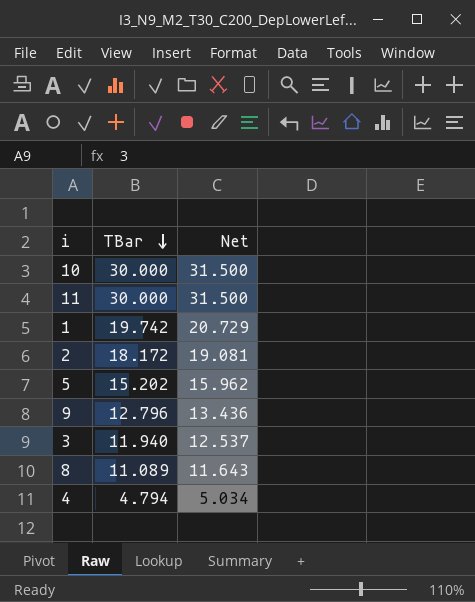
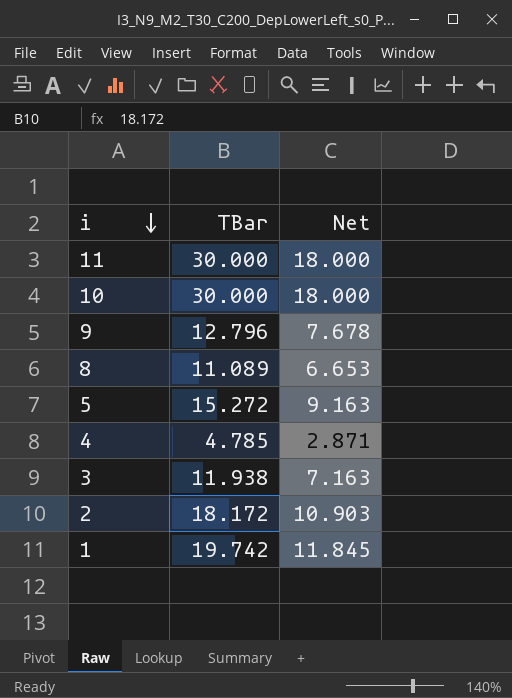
row order: TBar descending -> i descending
column Net | formula: [TBar] * 1.05 -> [TBar] * 0.6
5 | TBar: 15.202 -> 15.272
4 | TBar: 4.794 -> 4.785
3 | TBar: 11.940 -> 11.938

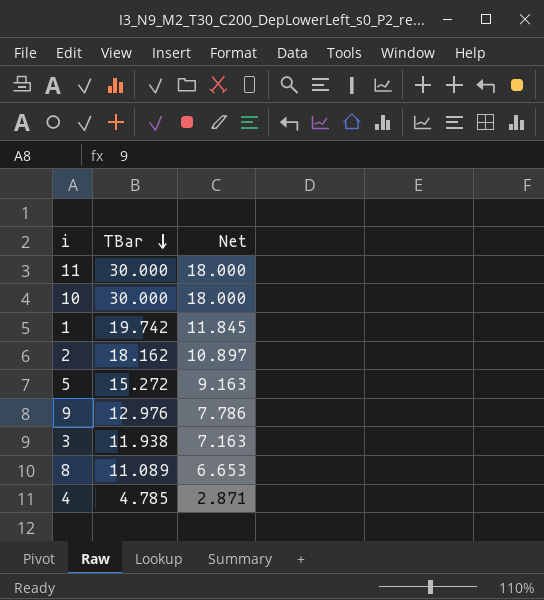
row order: i descending -> TBar descending
2 | TBar: 18.172 -> 18.162
2 | Net: 10.903 -> 10.897
9 | TBar: 12.796 -> 12.976
9 | Net: 7.678 -> 7.786

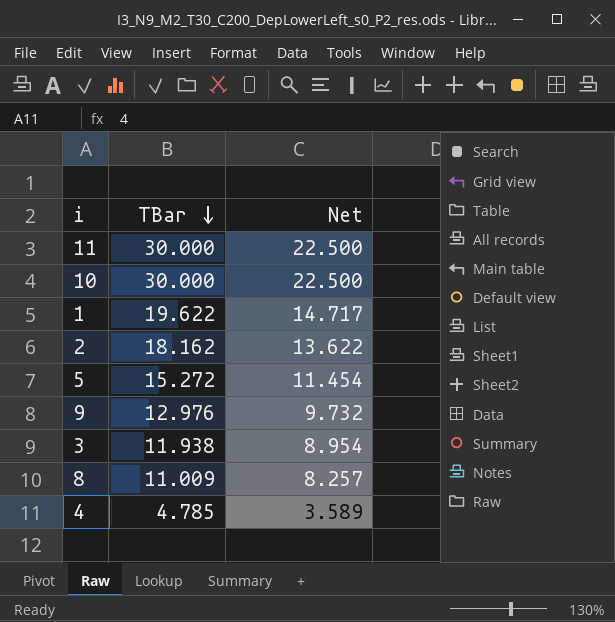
column Net | formula: [TBar] * 0.6 -> [TBar] * 0.75
1 | TBar: 19.742 -> 19.622
8 | TBar: 11.089 -> 11.009

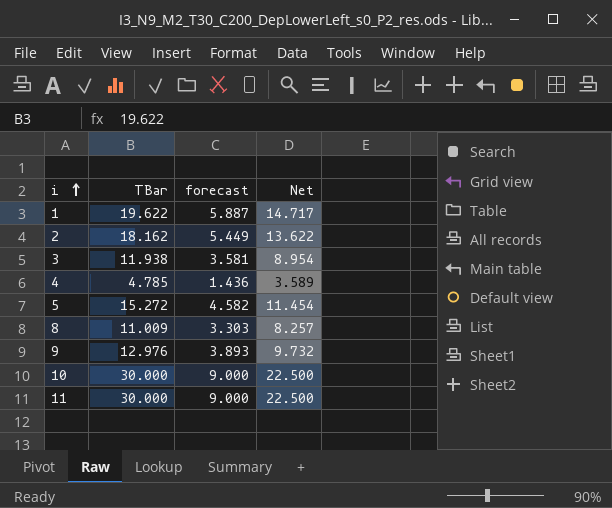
row order: TBar descending -> i ascending
column forecast | formula: none -> [TBar] * 0.3

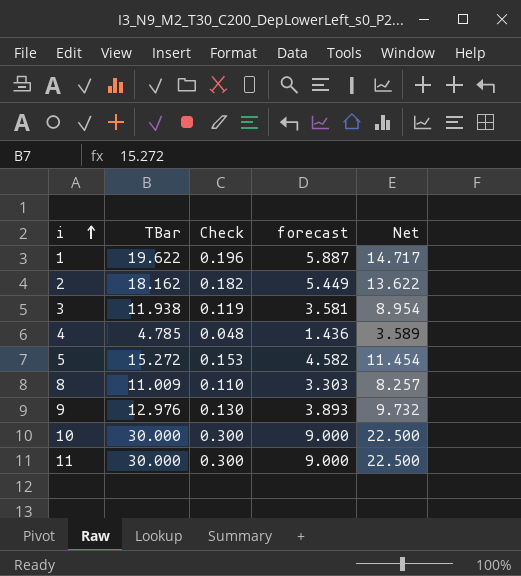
column Check | formula: none -> [TBar] * 0.01

